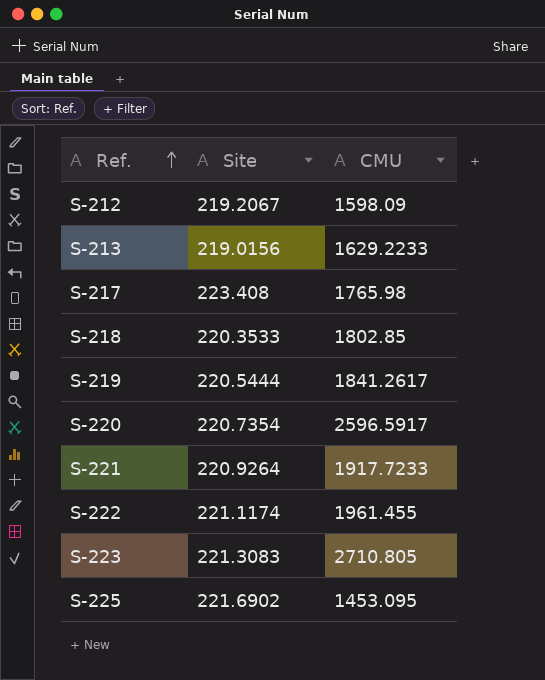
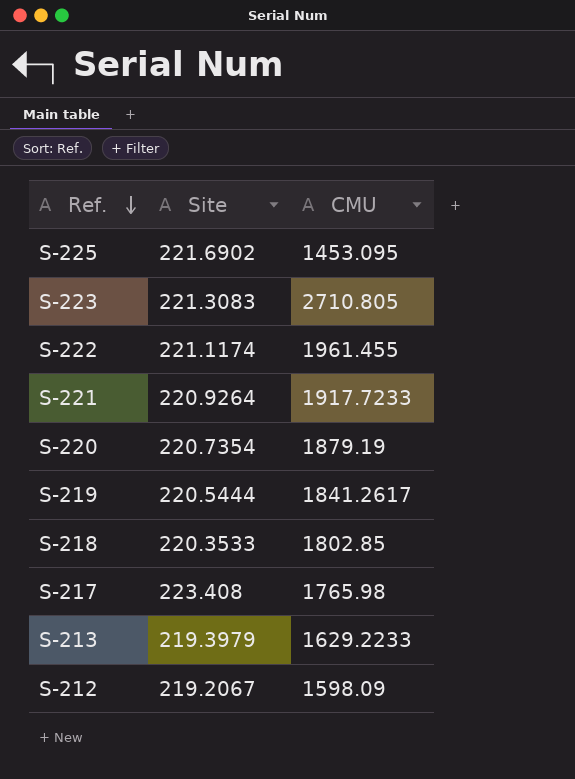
row order: Ref. ascending -> Ref. descending
S-220 | CMU: 2596.5917 -> 1879.19
S-213 | Site: 219.0156 -> 219.3979

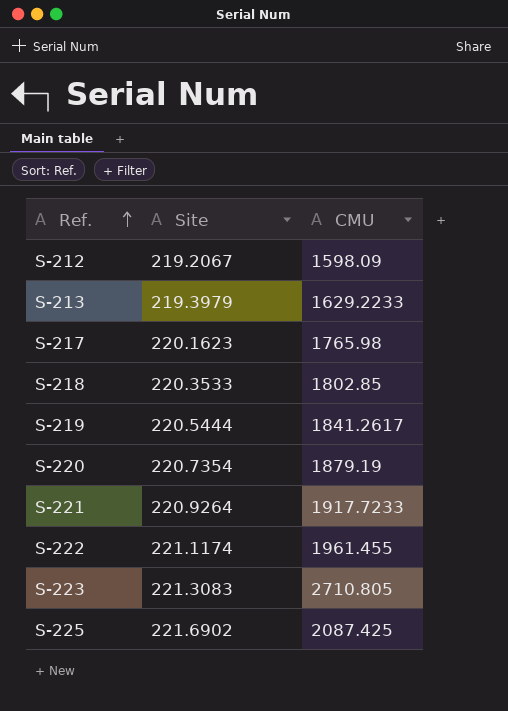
row order: Ref. descending -> Ref. ascending
S-217 | Site: 223.408 -> 220.1623
S-225 | CMU: 1453.095 -> 2087.425

